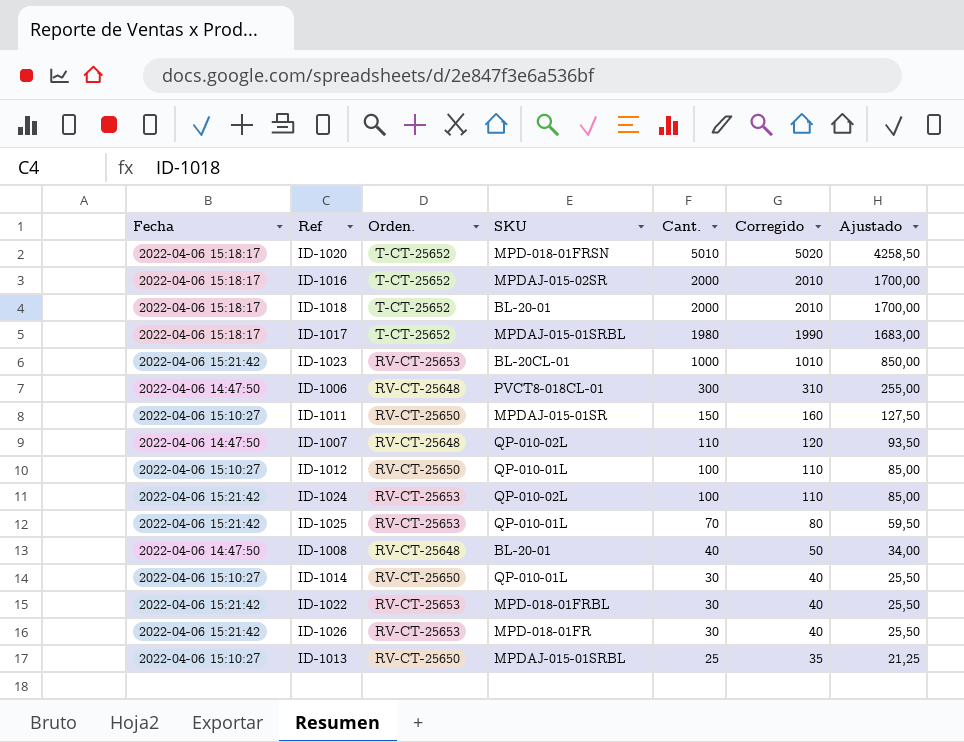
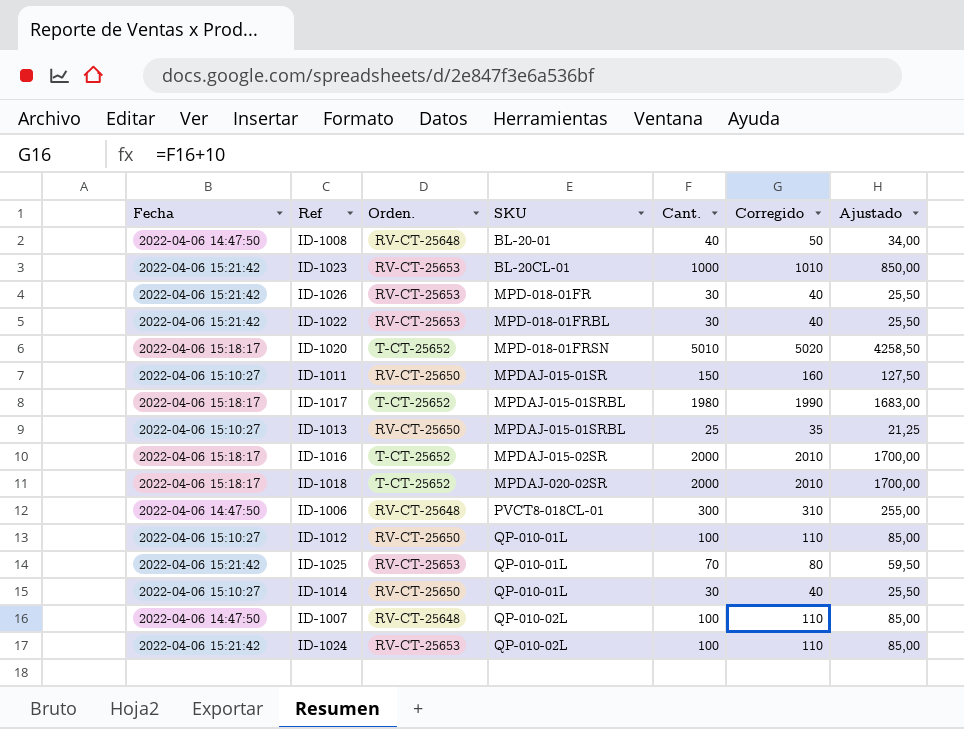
row order: Cant. descending -> SKU ascending
ID-1018 | SKU: BL-20-01 -> MPDAJ-020-02SR
ID-1007 | Cant.: 110 -> 100
ID-1007 | Corregido: 120 -> 110
ID-1007 | Ajustado: 93,50 -> 85,00

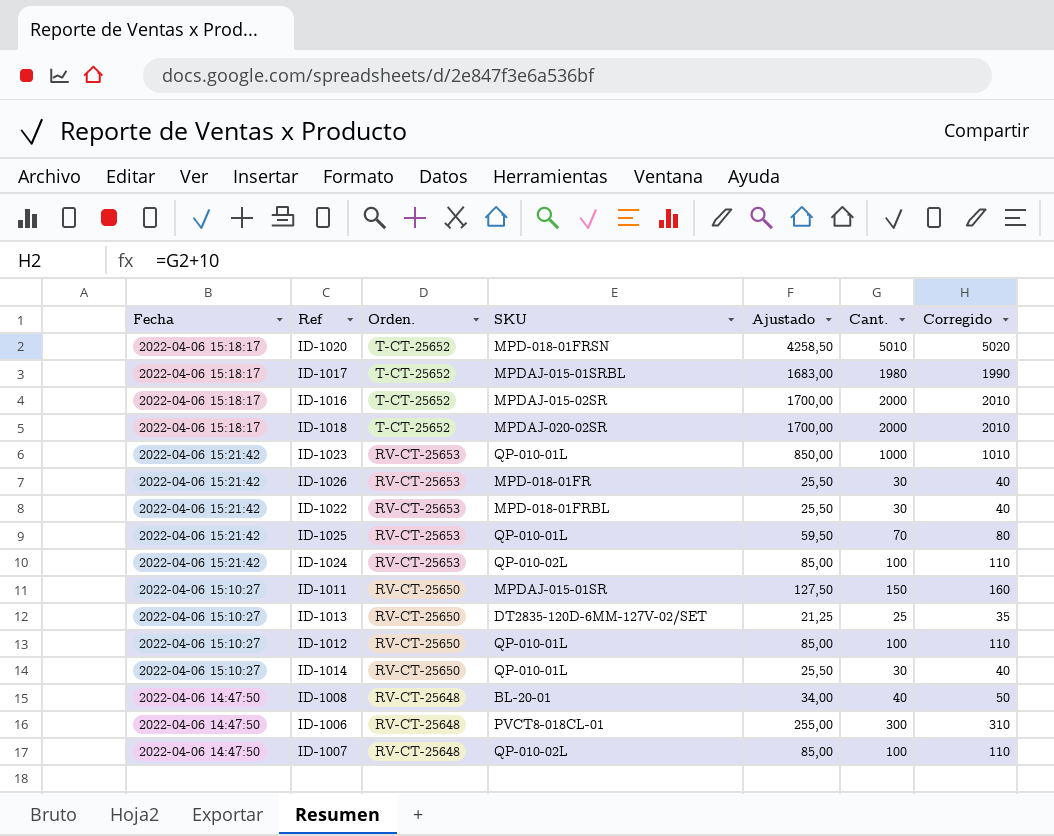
row order: SKU ascending -> Orden. descending
column Ajustado | position: 7 -> 5
ID-1023 | SKU: BL-20CL-01 -> QP-010-01L
ID-1013 | SKU: MPDAJ-015-01SRBL -> DT2835-120D-6MM-127V-02/SET

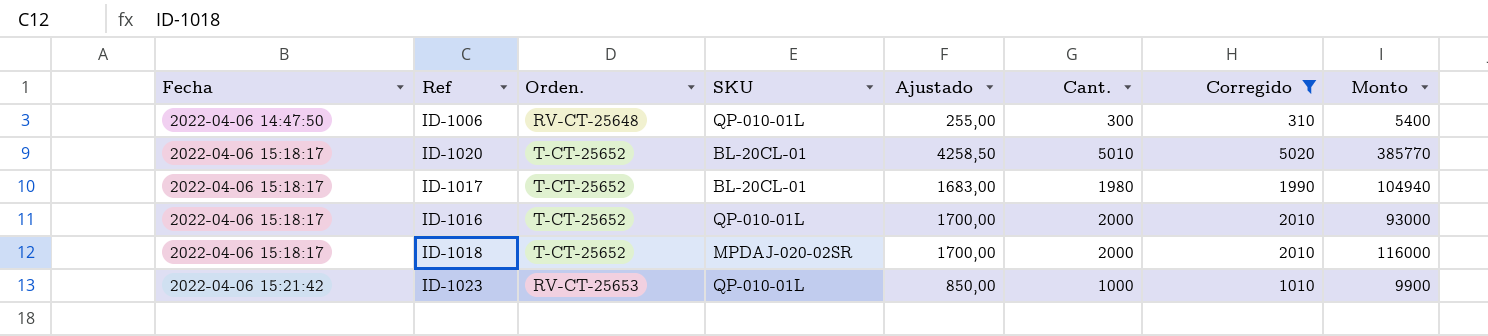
filter: none -> Corregido >= 310
row order: Orden. descending -> Fecha ascending
column Monto | position: none -> 8
ID-1006 | SKU: PVCT8-018CL-01 -> QP-010-01L
ID-1020 | SKU: MPD-018-01FRSN -> BL-20CL-01
ID-1017 | SKU: MPDAJ-015-01SRBL -> BL-20CL-01
ID-1016 | SKU: MPDAJ-015-02SR -> QP-010-01L

